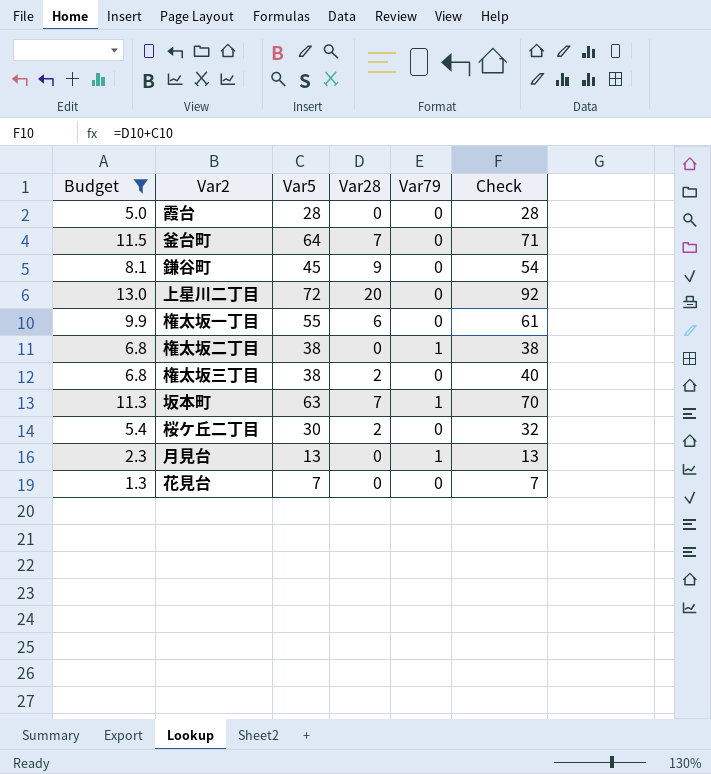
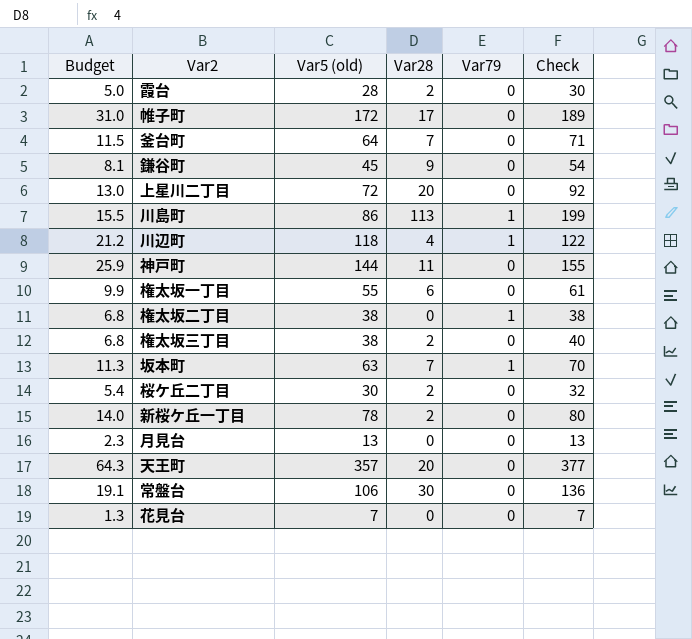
filter: Budget <= 13.0 -> none
column name: Var5 -> Var5 (old)
霞台 | Var28: 0 -> 2
霞台 | Check: 28 -> 30
月見台 | Var79: 1 -> 0

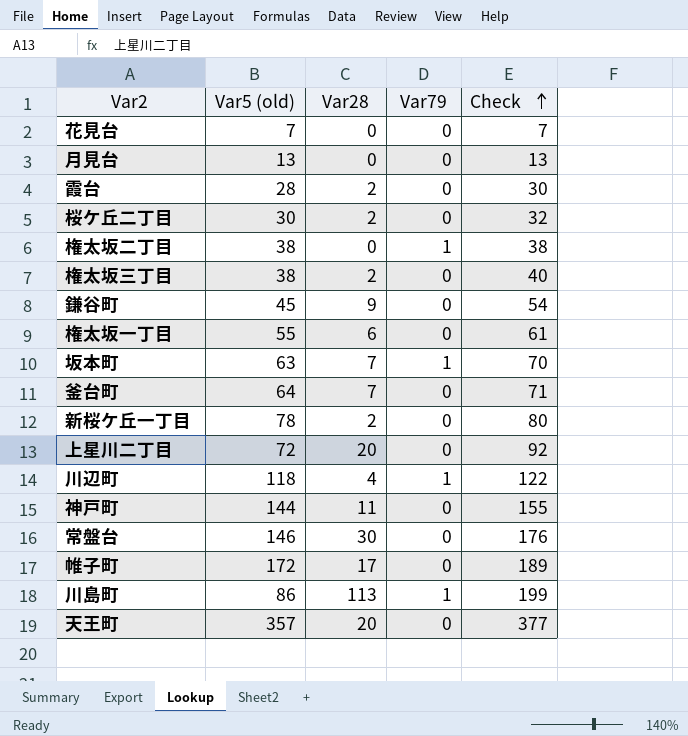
row order: none -> Check ascending
column Budget | formula: [Var5 (old)] * 0.18 -> none
常盤台 | Var5 (old): 106 -> 146
常盤台 | Check: 136 -> 176

